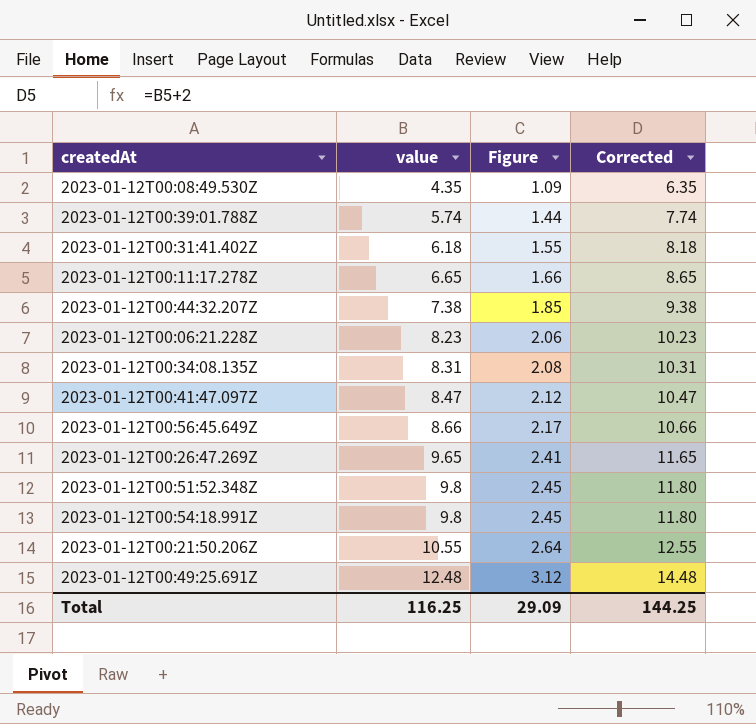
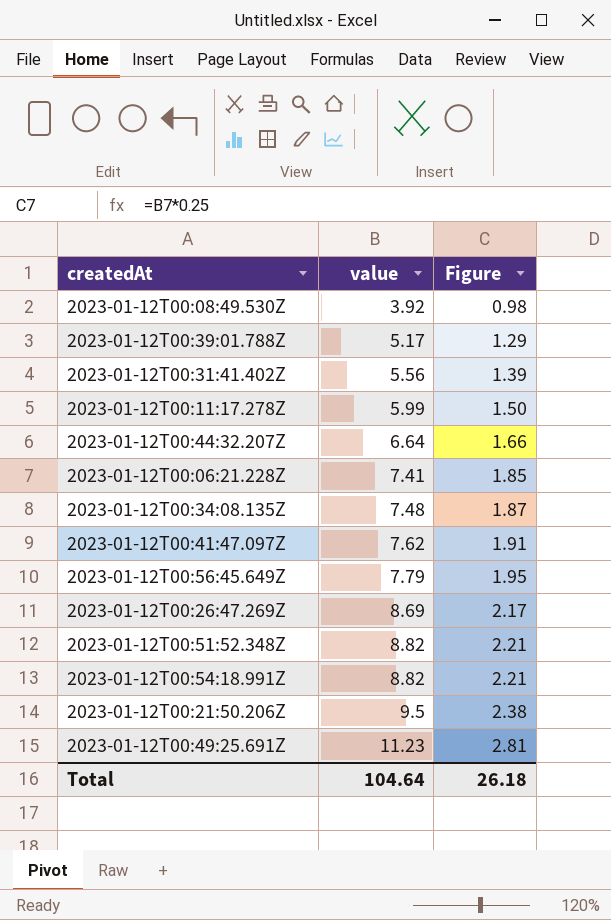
column Corrected | formula: [value] + 2 -> none
2023-01-12T00:08:49.530Z | value: 4.35 -> 3.92
2023-01-12T00:08:49.530Z | Figure: 1.09 -> 0.98
2023-01-12T00:39:01.788Z | value: 5.74 -> 5.17
2023-01-12T00:39:01.788Z | Figure: 1.44 -> 1.29
2023-01-12T00:31:41.402Z | value: 6.18 -> 5.56
2023-01-12T00:31:41.402Z | Figure: 1.55 -> 1.39
2023-01-12T00:11:17.278Z | value: 6.65 -> 5.99
2023-01-12T00:11:17.278Z | Figure: 1.66 -> 1.50
2023-01-12T00:44:32.207Z | value: 7.38 -> 6.64
2023-01-12T00:44:32.207Z | Figure: 1.85 -> 1.66
2023-01-12T00:06:21.228Z | value: 8.23 -> 7.41
2023-01-12T00:06:21.228Z | Figure: 2.06 -> 1.85
2023-01-12T00:34:08.135Z | value: 8.31 -> 7.48
2023-01-12T00:34:08.135Z | Figure: 2.08 -> 1.87
2023-01-12T00:41:47.097Z | value: 8.47 -> 7.62
2023-01-12T00:41:47.097Z | Figure: 2.12 -> 1.91
2023-01-12T00:56:45.649Z | value: 8.66 -> 7.79
2023-01-12T00:56:45.649Z | Figure: 2.17 -> 1.95
2023-01-12T00:26:47.269Z | value: 9.65 -> 8.69
2023-01-12T00:26:47.269Z | Figure: 2.41 -> 2.17
2023-01-12T00:51:52.348Z | value: 9.8 -> 8.82
2023-01-12T00:51:52.348Z | Figure: 2.45 -> 2.21
2023-01-12T00:54:18.991Z | value: 9.8 -> 8.82
2023-01-12T00:54:18.991Z | Figure: 2.45 -> 2.21
2023-01-12T00:21:50.206Z | value: 10.55 -> 9.5
2023-01-12T00:21:50.206Z | Figure: 2.64 -> 2.38
2023-01-12T00:49:25.691Z | value: 12.48 -> 11.23
2023-01-12T00:49:25.691Z | Figure: 3.12 -> 2.81
Total | value: 116.25 -> 104.64
Total | Figure: 29.09 -> 26.18

